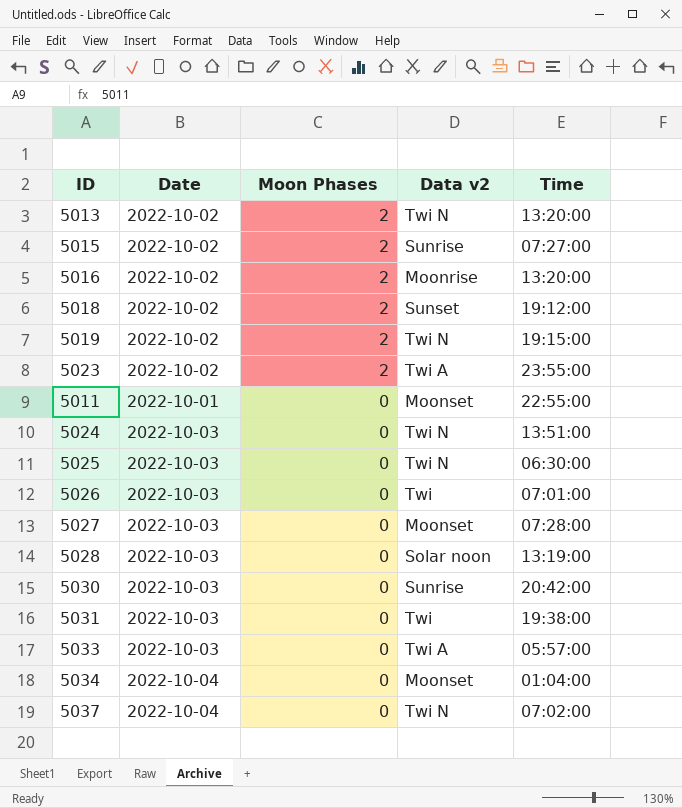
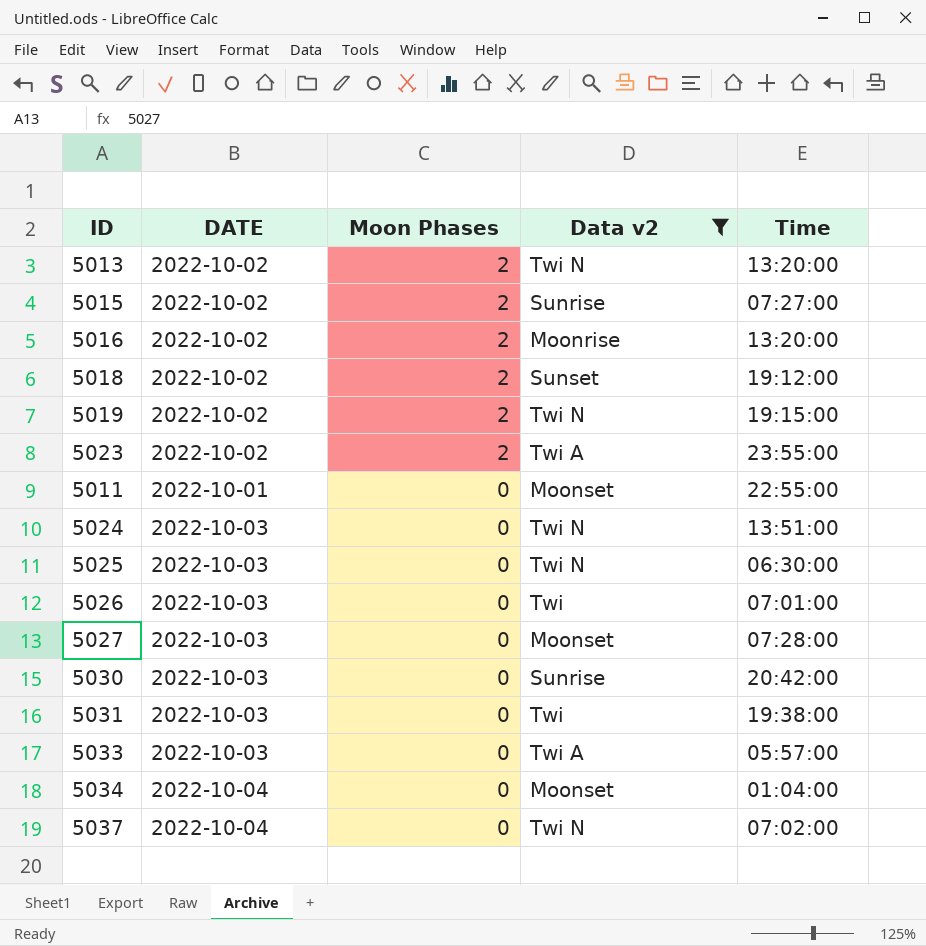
filter: none -> Data v2 != Solar noon
column name: Date -> DATE

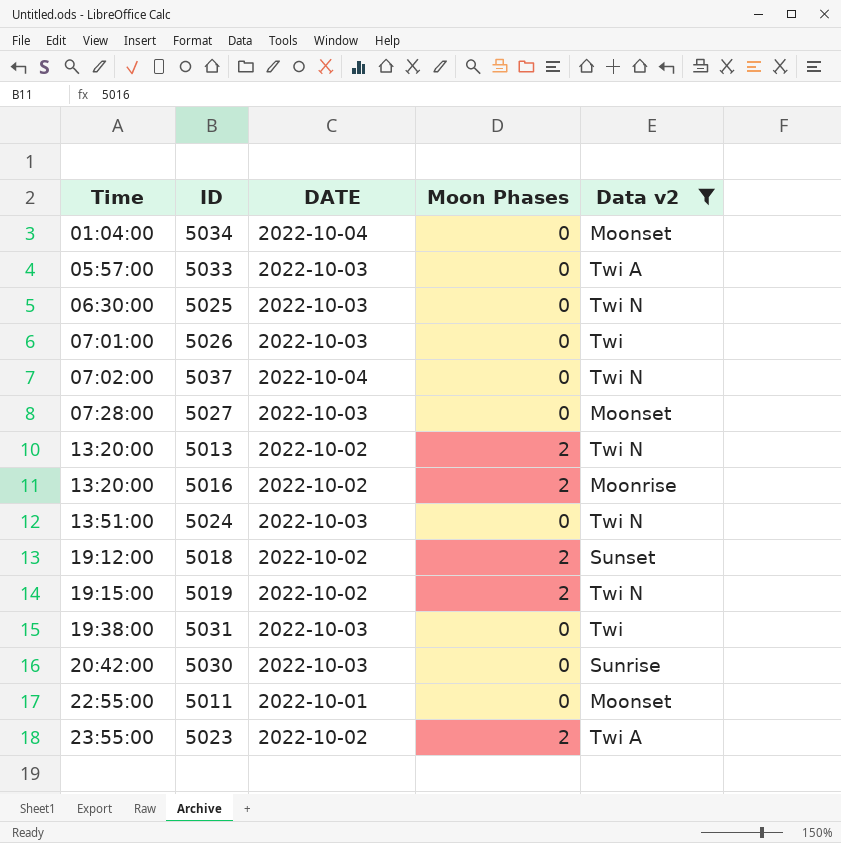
row order: Moon Phases descending -> Time ascending
column Time | position: 5 -> 1
row 5015: 2022-10-02 | 2 | Sunrise | 07:27:00 -> none

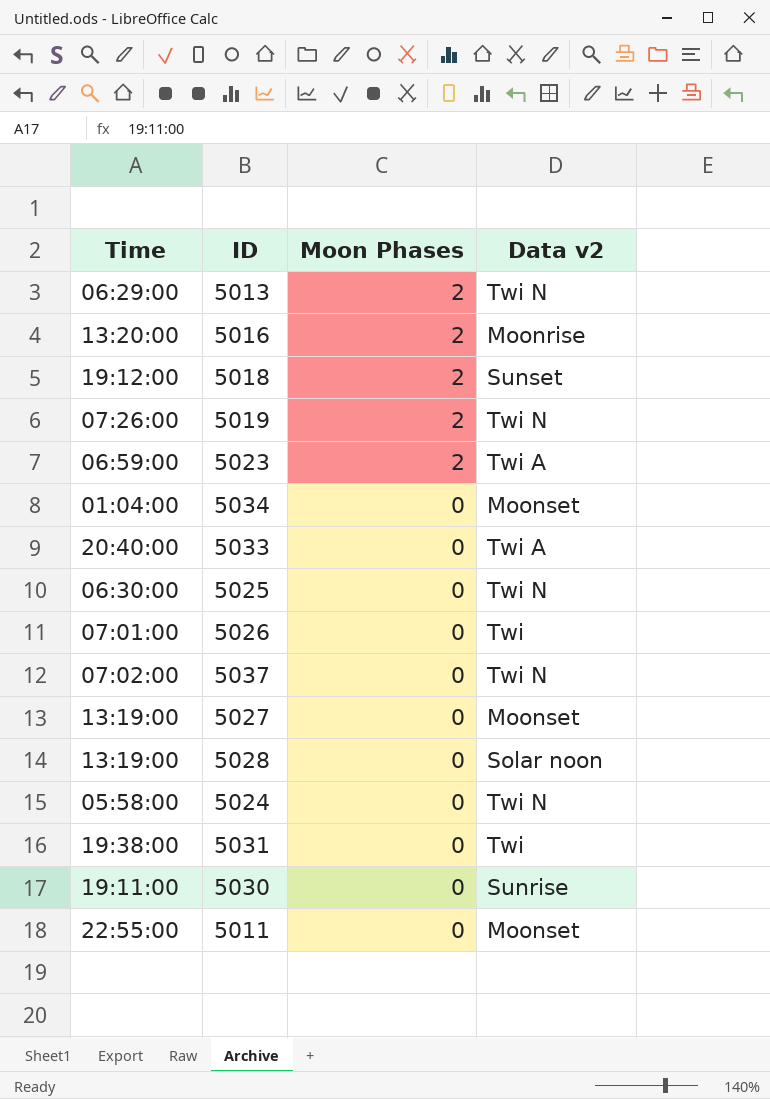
filter: Data v2 != Solar noon -> none
row order: Time ascending -> Moon Phases descending
column DATE | position: 3 -> none
5013 | Time: 13:20:00 -> 06:29:00
5019 | Time: 19:15:00 -> 07:26:00
5023 | Time: 23:55:00 -> 06:59:00
5033 | Time: 05:57:00 -> 20:40:00
5027 | Time: 07:28:00 -> 13:19:00
5024 | Time: 13:51:00 -> 05:58:00
5030 | Time: 20:42:00 -> 19:11:00

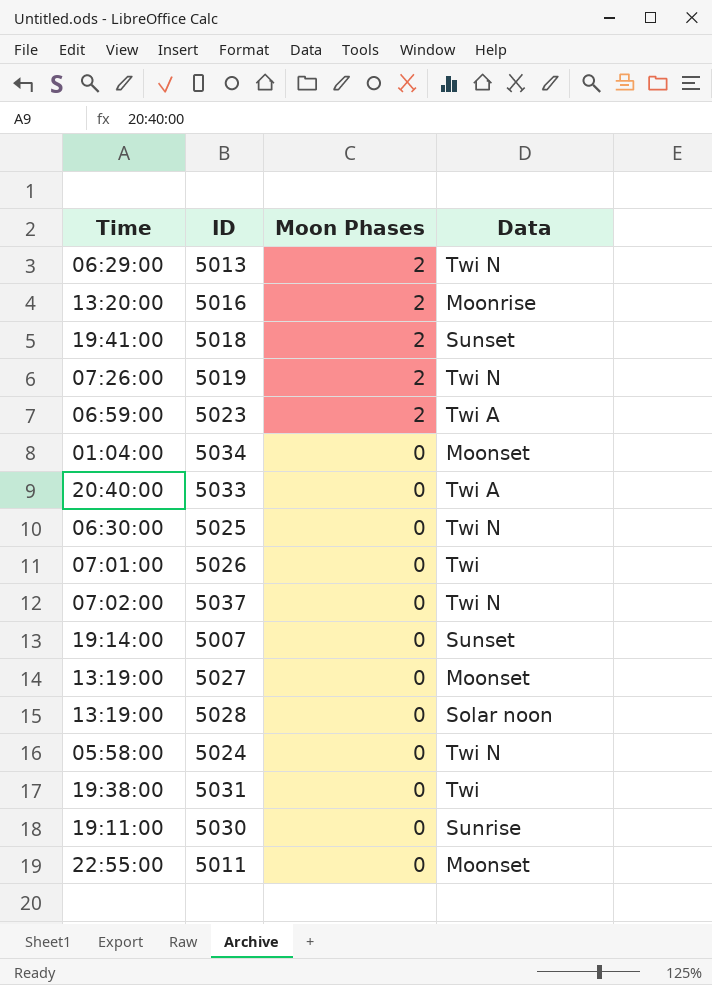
column name: Data v2 -> Data
5018 | Time: 19:12:00 -> 19:41:00
row 5007: none -> 19:14:00 | 0 | Sunset

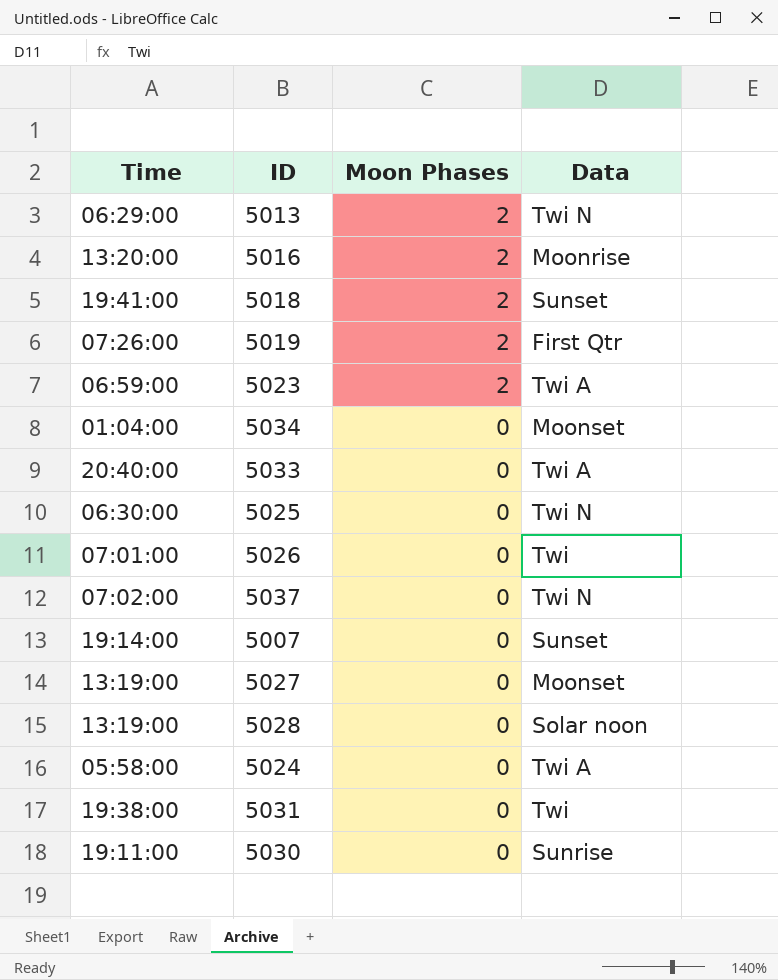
row 5011: 22:55:00 | 0 | Moonset -> none
5019 | Data: Twi N -> First Qtr
5024 | Data: Twi N -> Twi A

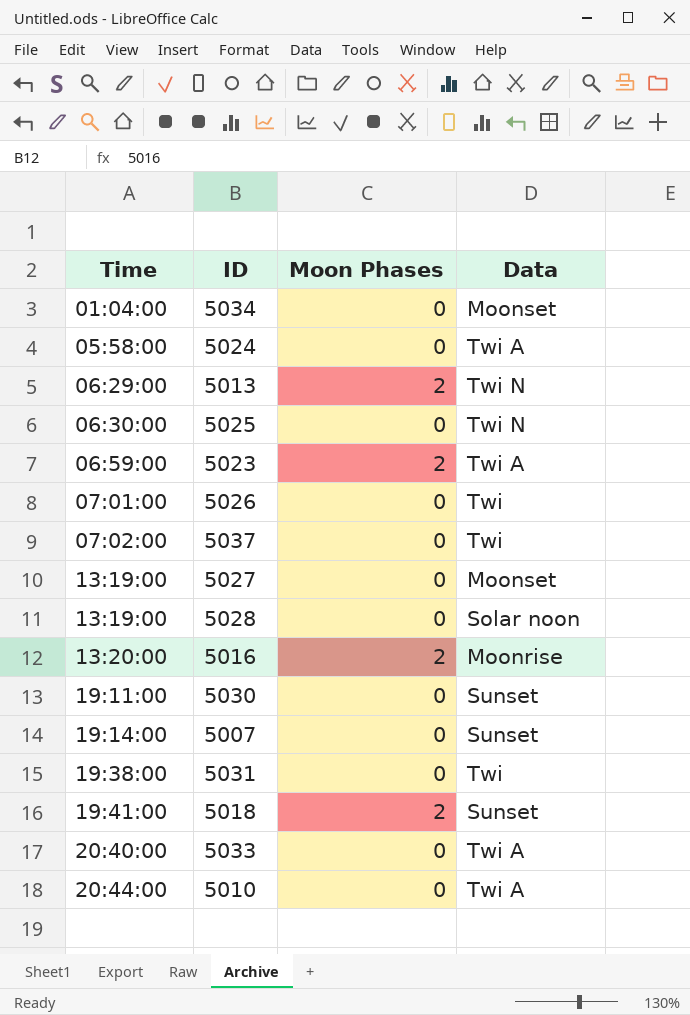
row order: Moon Phases descending -> Time ascending
row 5019: 07:26:00 | 2 | First Qtr -> none
5037 | Data: Twi N -> Twi
5030 | Data: Sunrise -> Sunset
row 5010: none -> 20:44:00 | 0 | Twi A

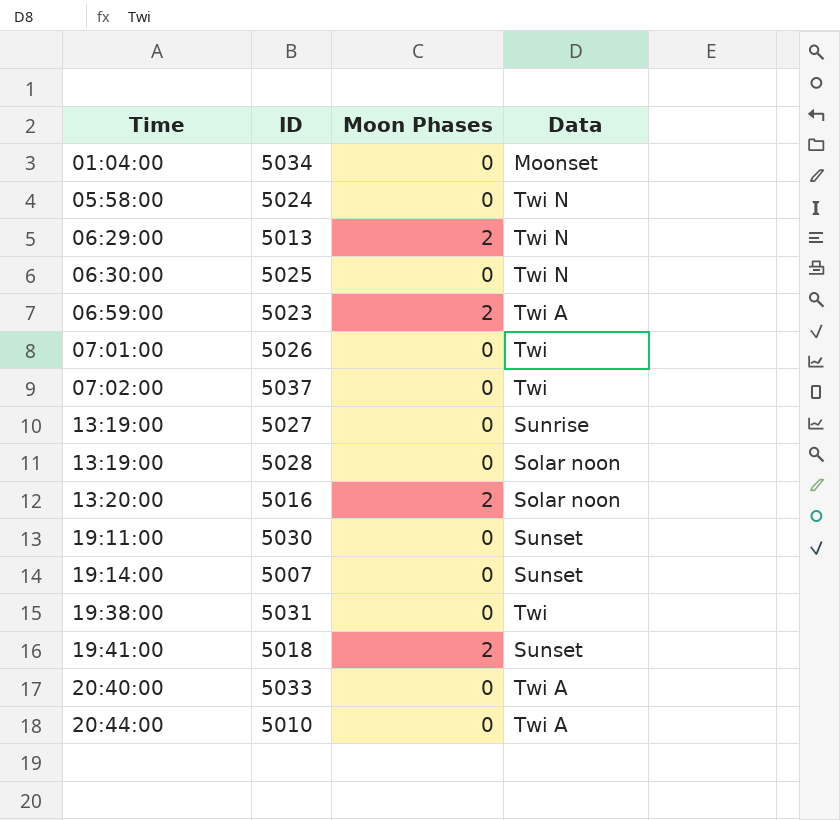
5024 | Data: Twi A -> Twi N
5027 | Data: Moonset -> Sunrise
5016 | Data: Moonrise -> Solar noon

